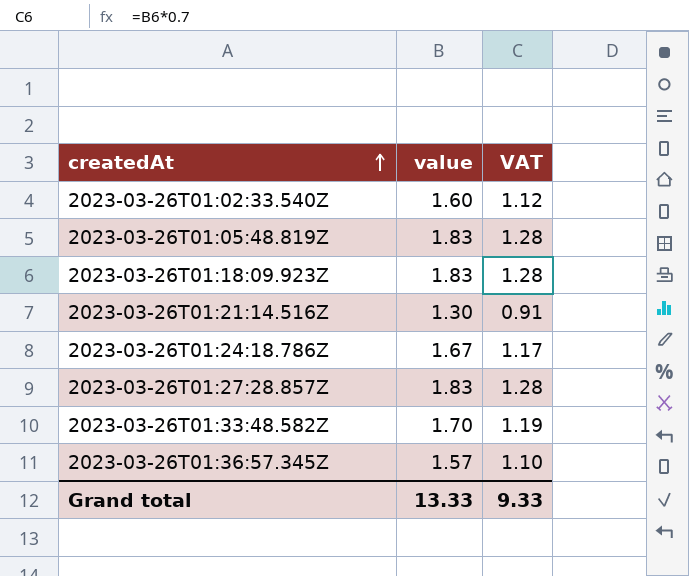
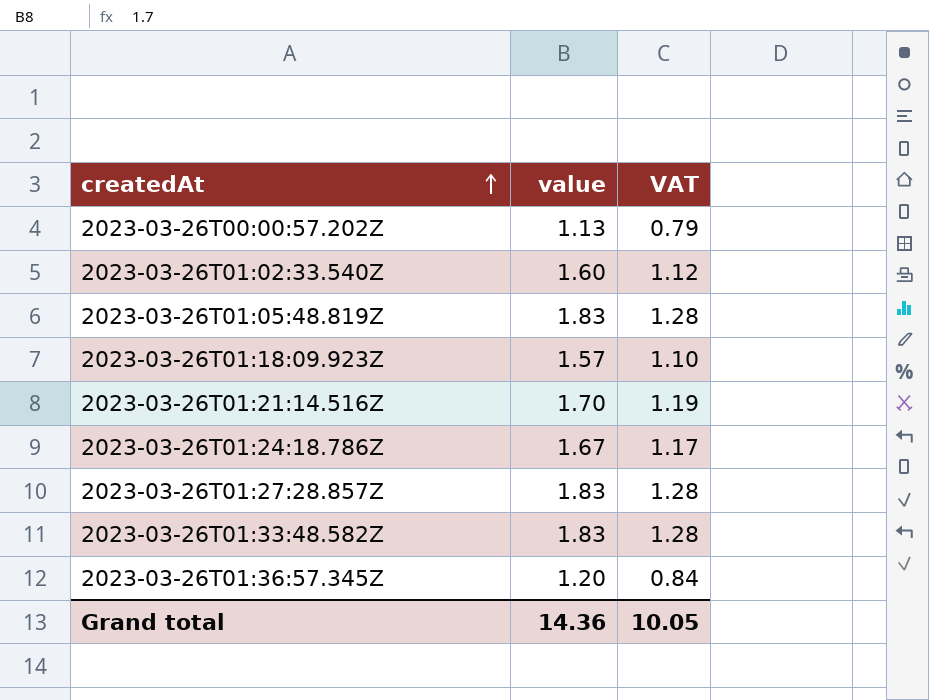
row 2023-03-26T00:00:57.202Z: none -> 1.13 | 0.79
2023-03-26T01:18:09.923Z | value: 1.83 -> 1.57
2023-03-26T01:18:09.923Z | VAT: 1.28 -> 1.10
2023-03-26T01:21:14.516Z | value: 1.30 -> 1.70
2023-03-26T01:21:14.516Z | VAT: 0.91 -> 1.19
2023-03-26T01:33:48.582Z | value: 1.70 -> 1.83
2023-03-26T01:33:48.582Z | VAT: 1.19 -> 1.28
2023-03-26T01:36:57.345Z | value: 1.57 -> 1.20
2023-03-26T01:36:57.345Z | VAT: 1.10 -> 0.84
Grand total | value: 13.33 -> 14.36
Grand total | VAT: 9.33 -> 10.05

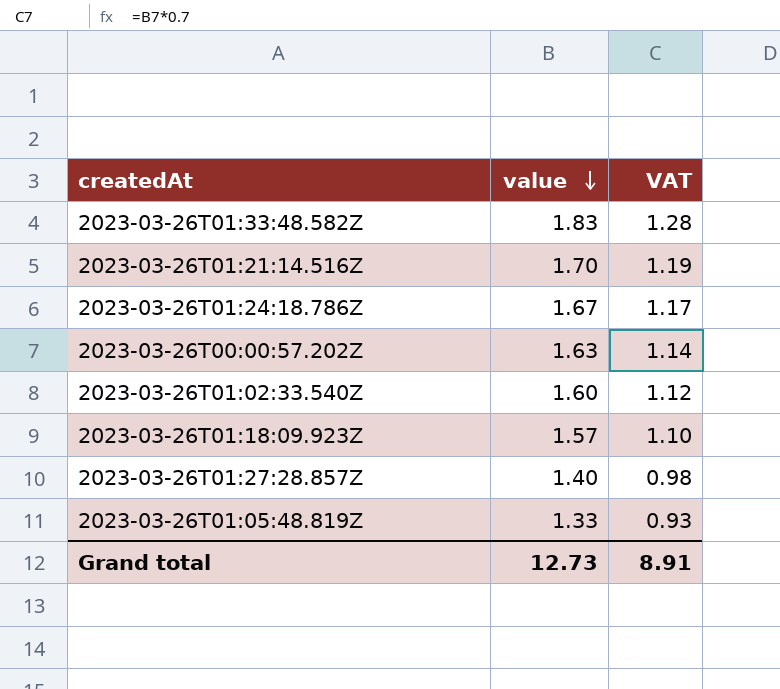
row order: createdAt ascending -> value descending
row 2023-03-26T01:36:57.345Z: 1.20 | 0.84 -> none
2023-03-26T00:00:57.202Z | value: 1.13 -> 1.63
2023-03-26T00:00:57.202Z | VAT: 0.79 -> 1.14
2023-03-26T01:27:28.857Z | value: 1.83 -> 1.40
2023-03-26T01:27:28.857Z | VAT: 1.28 -> 0.98
2023-03-26T01:05:48.819Z | value: 1.83 -> 1.33
2023-03-26T01:05:48.819Z | VAT: 1.28 -> 0.93
Grand total | value: 14.36 -> 12.73
Grand total | VAT: 10.05 -> 8.91

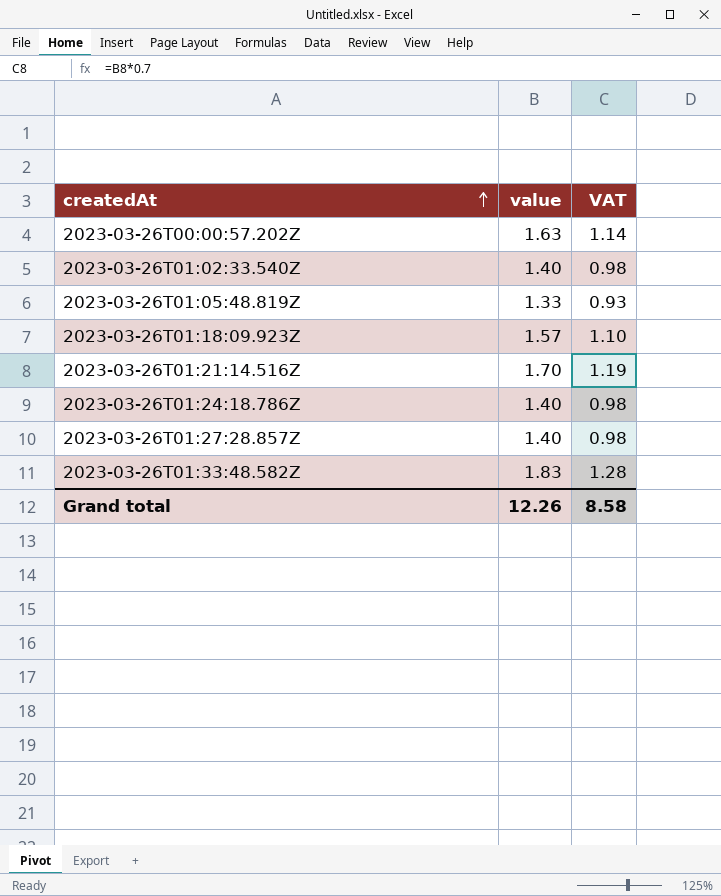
row order: value descending -> createdAt ascending
2023-03-26T01:02:33.540Z | value: 1.60 -> 1.40
2023-03-26T01:02:33.540Z | VAT: 1.12 -> 0.98
2023-03-26T01:24:18.786Z | value: 1.67 -> 1.40
2023-03-26T01:24:18.786Z | VAT: 1.17 -> 0.98
Grand total | value: 12.73 -> 12.26
Grand total | VAT: 8.91 -> 8.58

